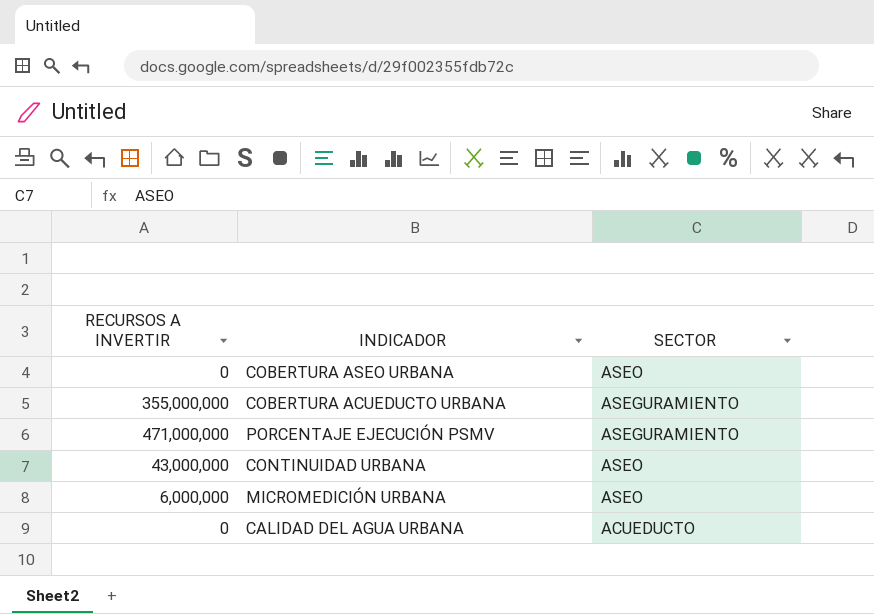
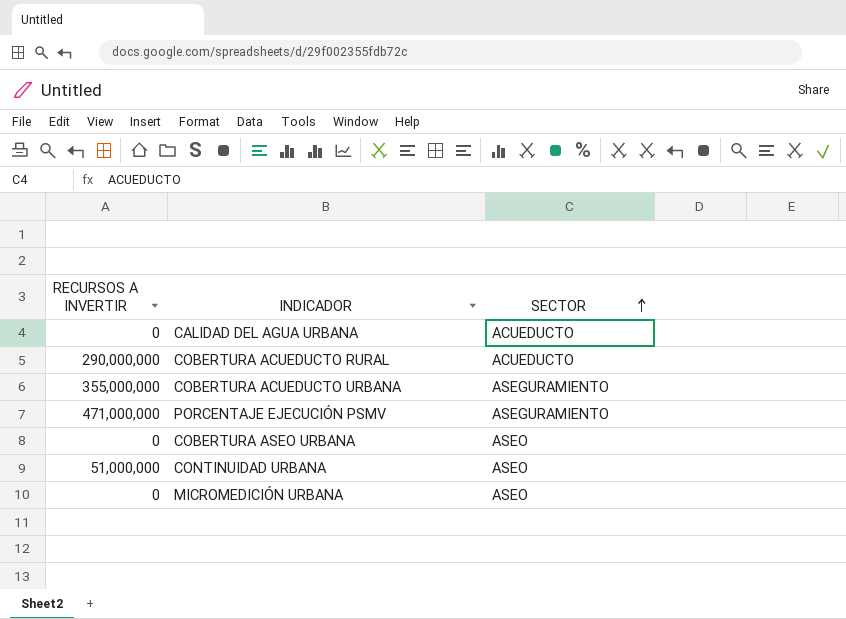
row order: none -> SECTOR ascending
row COBERTURA ACUEDUCTO RURAL: none -> 290,000,000 | ACUEDUCTO
CONTINUIDAD URBANA | RECURSOS A INVERTIR: 43,000,000 -> 51,000,000
MICROMEDICIÓN URBANA | RECURSOS A INVERTIR: 6,000,000 -> 0

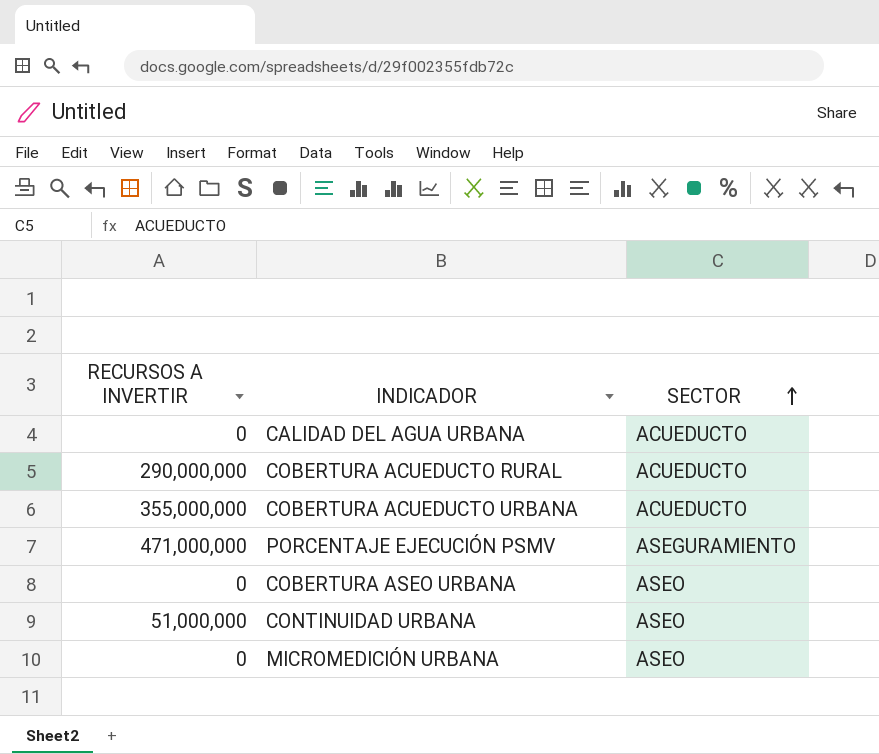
COBERTURA ACUEDUCTO URBANA | SECTOR: ASEGURAMIENTO -> ACUEDUCTO

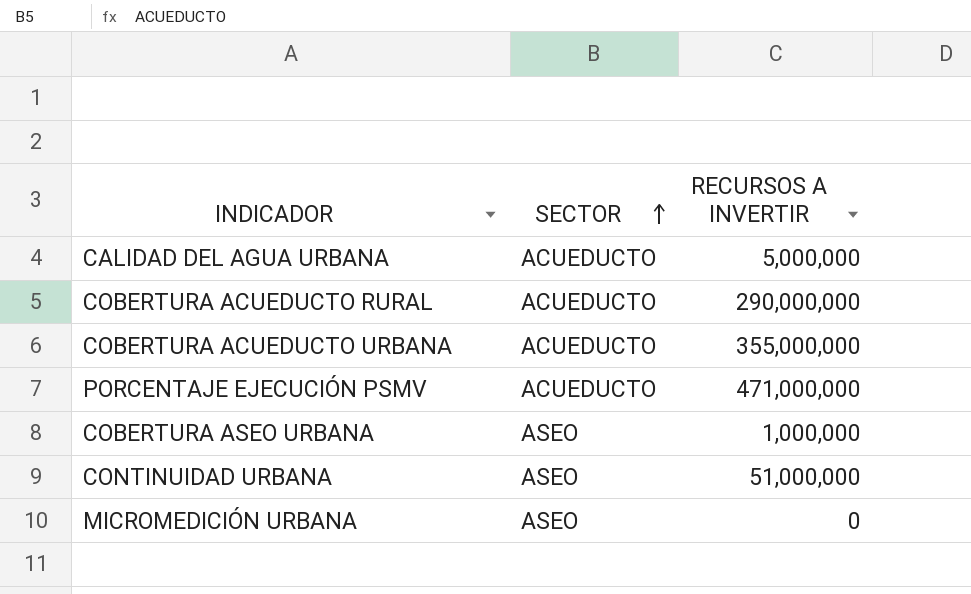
column RECURSOS A INVERTIR | position: 1 -> 3
CALIDAD DEL AGUA URBANA | RECURSOS A INVERTIR: 0 -> 5,000,000
PORCENTAJE EJECUCIÓN PSMV | SECTOR: ASEGURAMIENTO -> ACUEDUCTO
COBERTURA ASEO URBANA | RECURSOS A INVERTIR: 0 -> 1,000,000

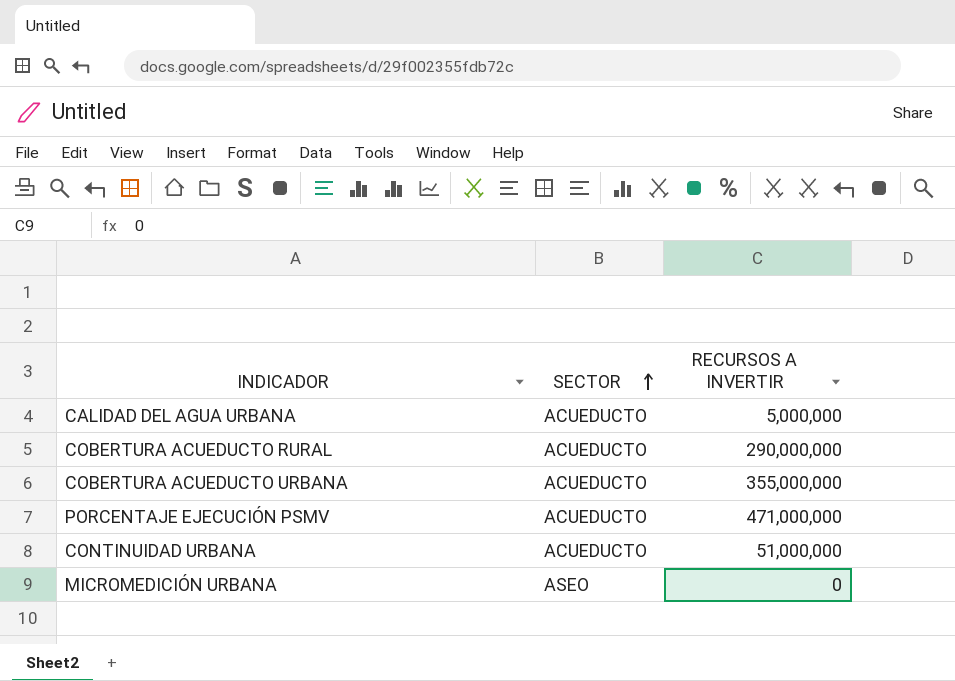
row COBERTURA ASEO URBANA: ASEO | 1,000,000 -> none
CONTINUIDAD URBANA | SECTOR: ASEO -> ACUEDUCTO

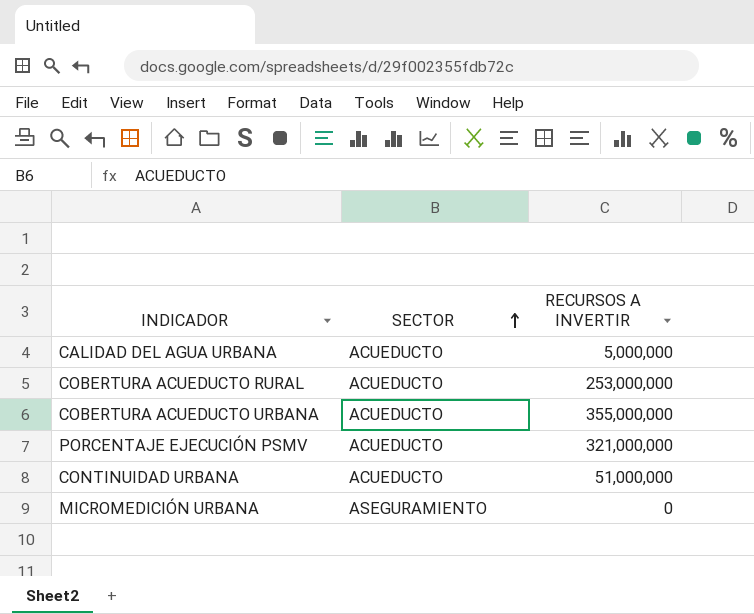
COBERTURA ACUEDUCTO RURAL | RECURSOS A INVERTIR: 290,000,000 -> 253,000,000
PORCENTAJE EJECUCIÓN PSMV | RECURSOS A INVERTIR: 471,000,000 -> 321,000,000
MICROMEDICIÓN URBANA | SECTOR: ASEO -> ASEGURAMIENTO

